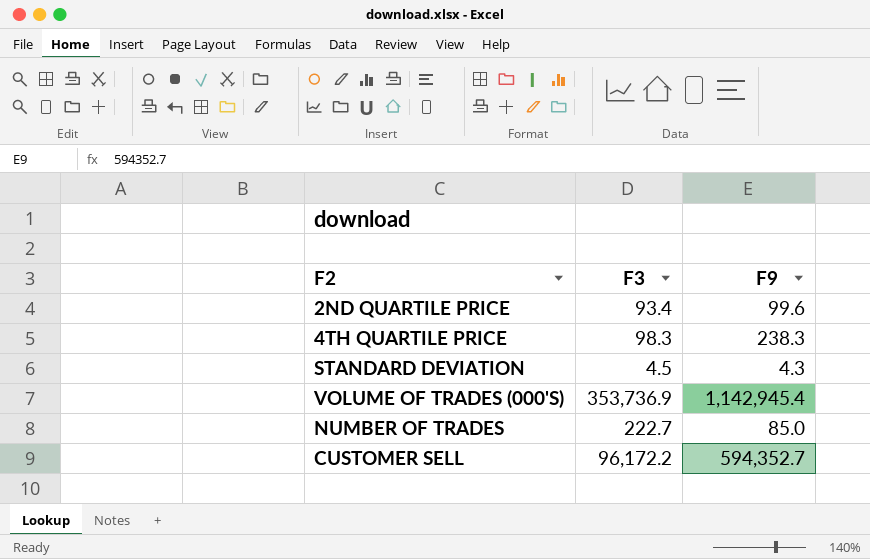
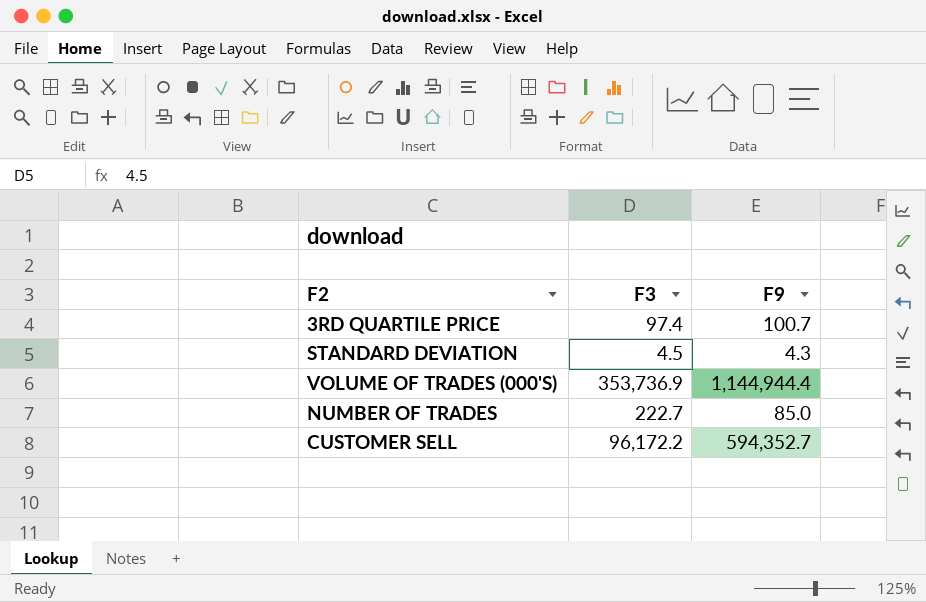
row 2ND QUARTILE PRICE: 93.4 | 99.6 -> none
row 4TH QUARTILE PRICE: 98.3 | 238.3 -> none
row 3RD QUARTILE PRICE: none -> 97.4 | 100.7
VOLUME OF TRADES (000'S) | F9: 1,142,945.4 -> 1,144,944.4

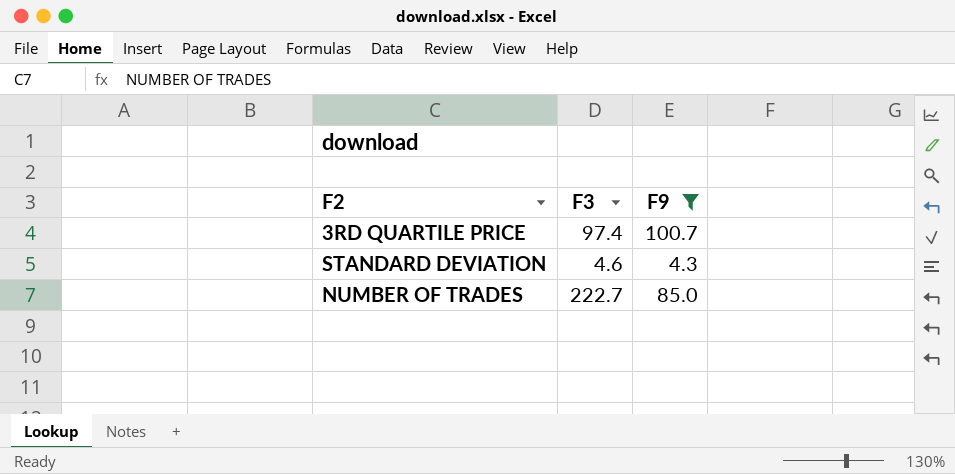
filter: none -> F9 <= 100.7
STANDARD DEVIATION | F3: 4.5 -> 4.6

